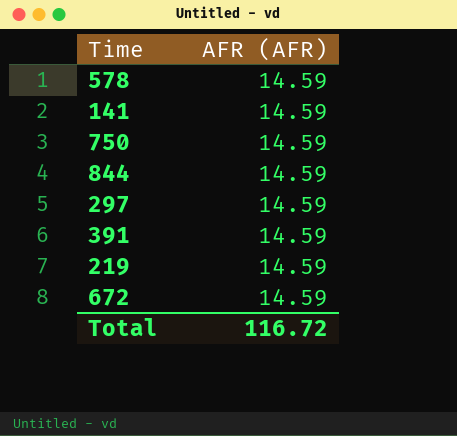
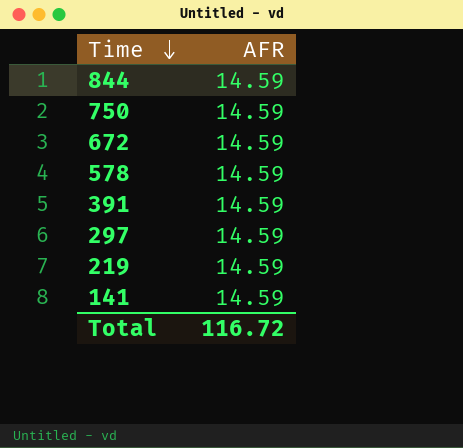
row order: none -> Time descending
column name: AFR (AFR) -> AFR

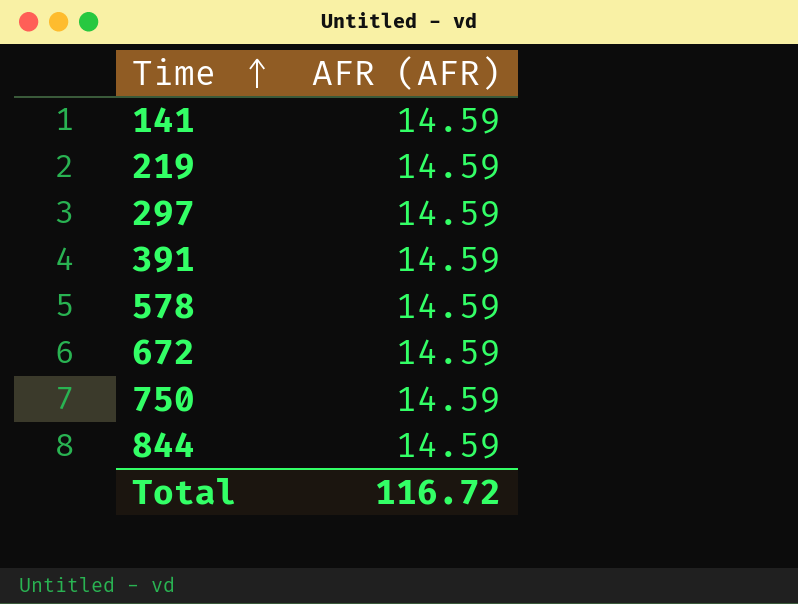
row order: Time descending -> Time ascending
column name: AFR -> AFR (AFR)

